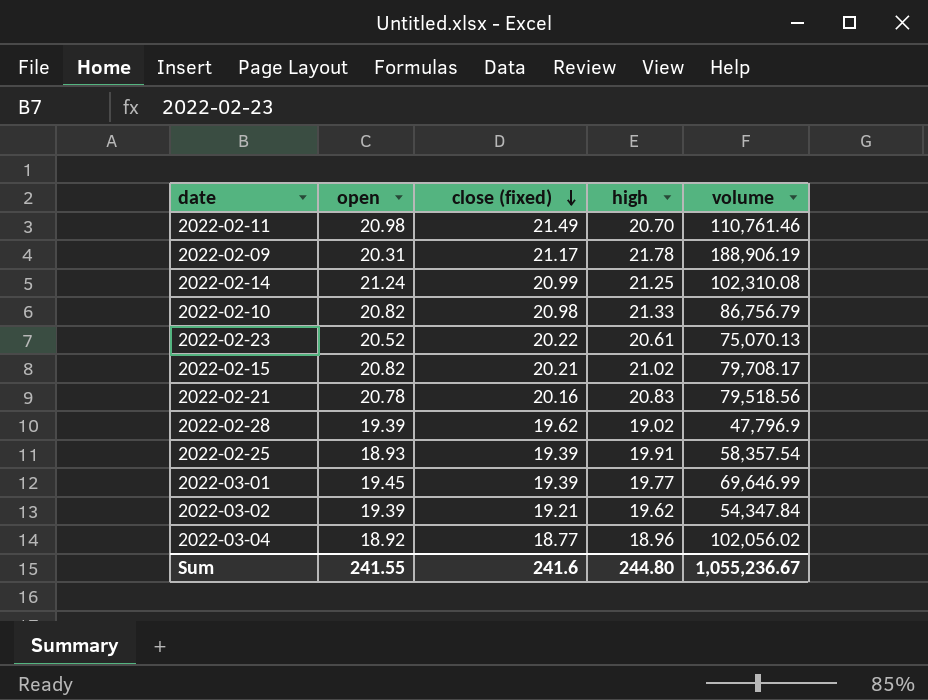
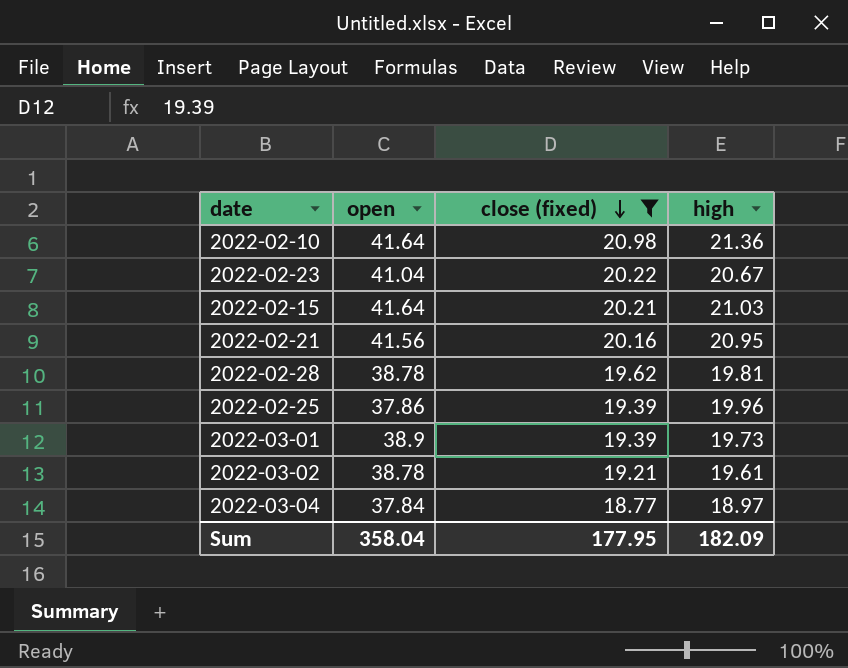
filter: none -> close (fixed) <= 20.98
column volume | position: 5 -> none
2022-02-10 | open: 20.82 -> 41.64
2022-02-10 | high: 21.33 -> 21.36
2022-02-23 | open: 20.52 -> 41.04
2022-02-23 | high: 20.61 -> 20.67
2022-02-15 | open: 20.82 -> 41.64
2022-02-15 | high: 21.02 -> 21.03
2022-02-21 | open: 20.78 -> 41.56
2022-02-21 | high: 20.83 -> 20.95
2022-02-28 | open: 19.39 -> 38.78
2022-02-28 | high: 19.02 -> 19.81
2022-02-25 | open: 18.93 -> 37.86
2022-02-25 | high: 19.91 -> 19.96
2022-03-01 | open: 19.45 -> 38.9
2022-03-01 | high: 19.77 -> 19.73
2022-03-02 | open: 19.39 -> 38.78
2022-03-02 | high: 19.62 -> 19.61
2022-03-04 | open: 18.92 -> 37.84
2022-03-04 | high: 18.96 -> 18.97
Sum | open: 241.55 -> 358.04
Sum | close (fixed): 241.6 -> 177.95
Sum | high: 244.80 -> 182.09

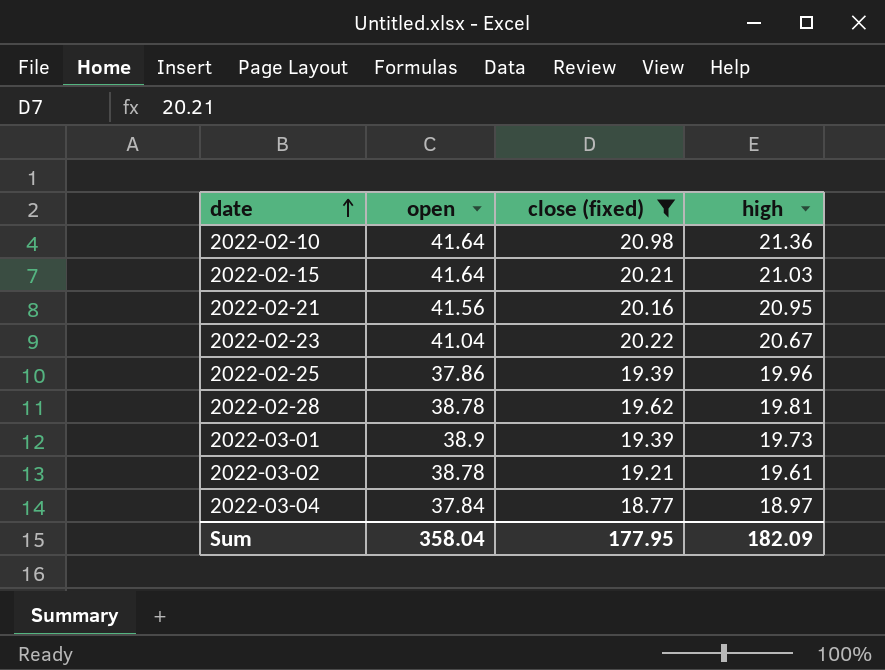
row order: close (fixed) descending -> date ascending

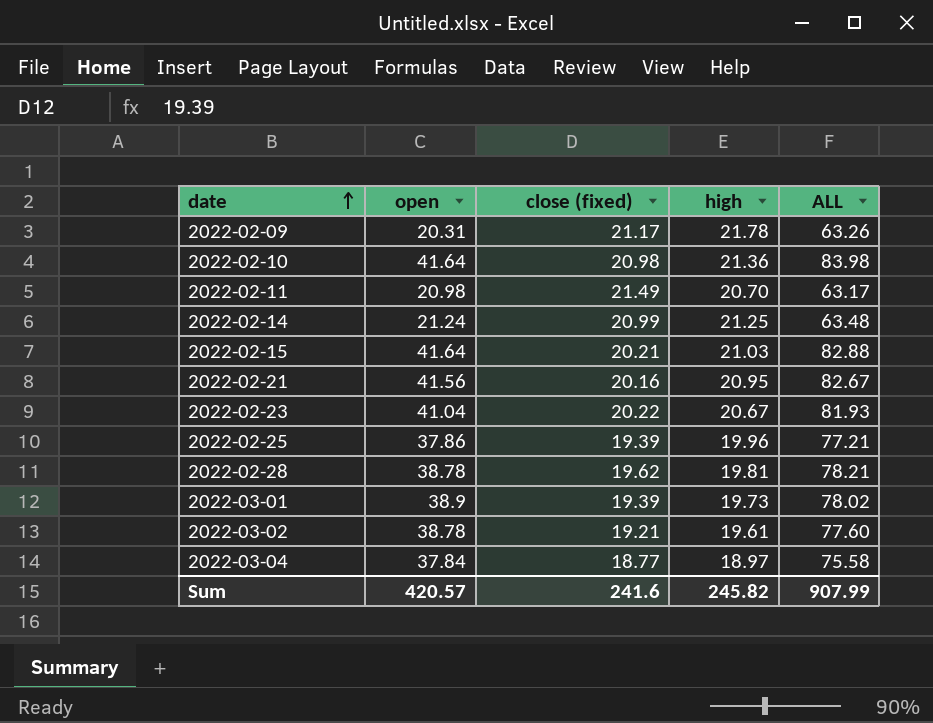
filter: close (fixed) <= 20.98 -> none
column ALL | formula: none -> [open] + [close (fixed)] + [high]
Sum | open: 358.04 -> 420.57
Sum | close (fixed): 177.95 -> 241.6
Sum | high: 182.09 -> 245.82

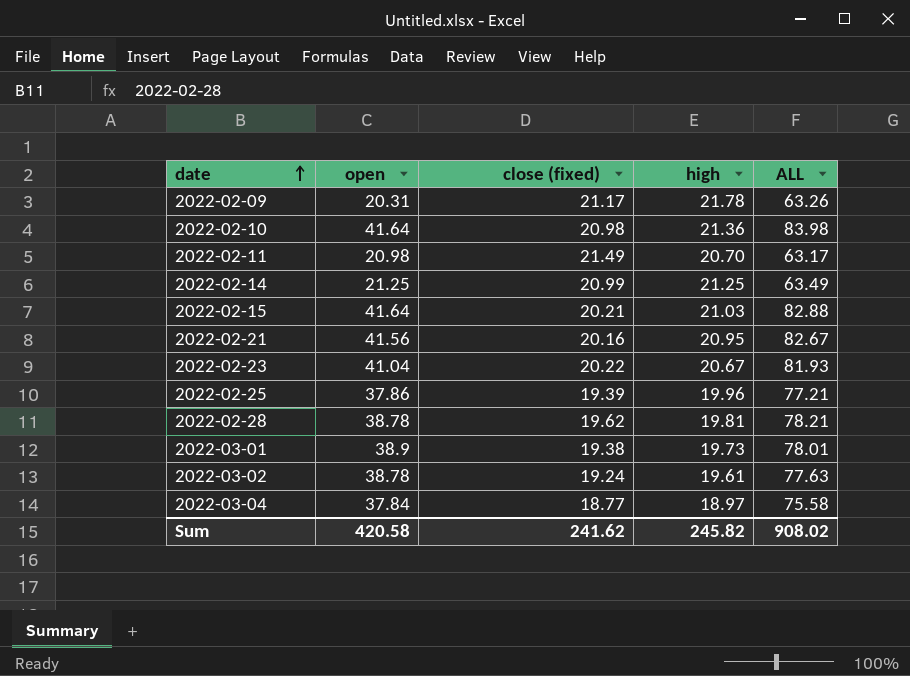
2022-02-14 | open: 21.24 -> 21.25
2022-02-14 | ALL: 63.48 -> 63.49
2022-03-01 | close (fixed): 19.39 -> 19.38
2022-03-01 | ALL: 78.02 -> 78.01
2022-03-02 | close (fixed): 19.21 -> 19.24
2022-03-02 | ALL: 77.60 -> 77.63
Sum | open: 420.57 -> 420.58
Sum | close (fixed): 241.6 -> 241.62
Sum | ALL: 907.99 -> 908.02

